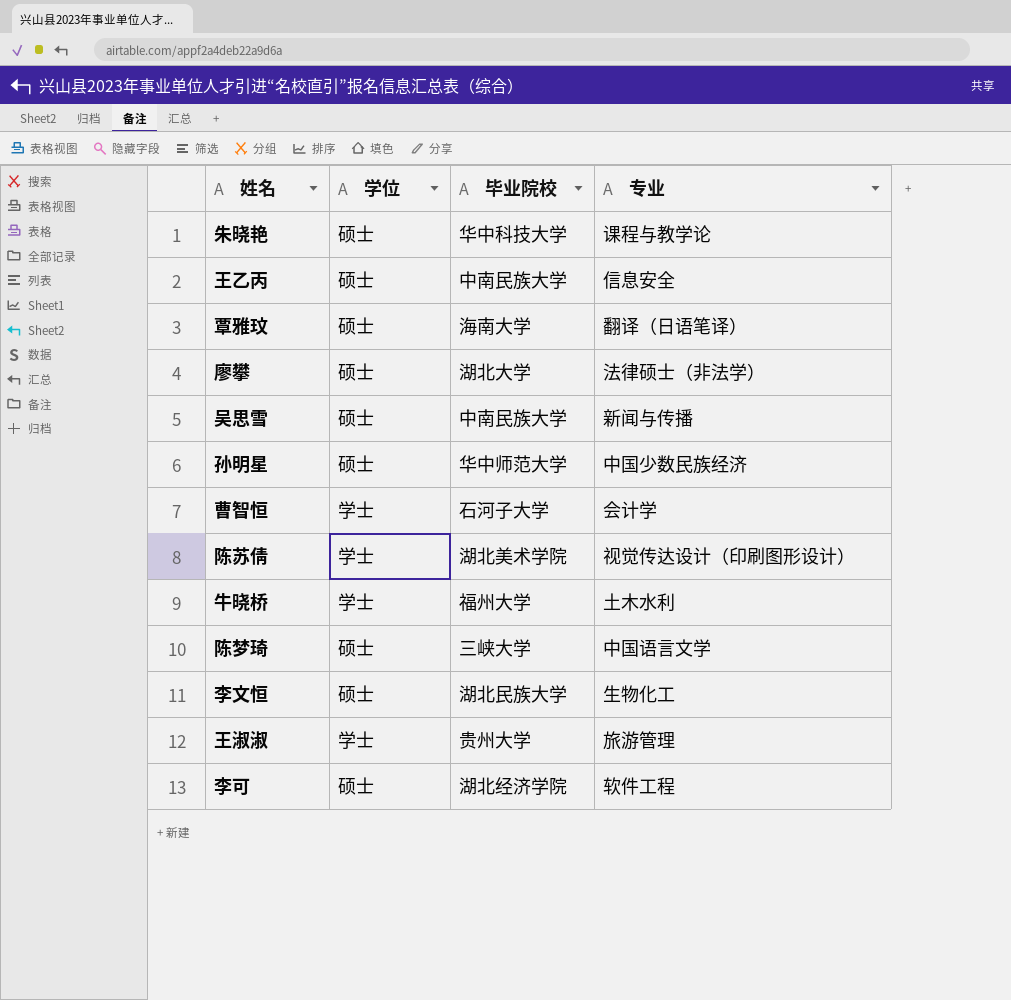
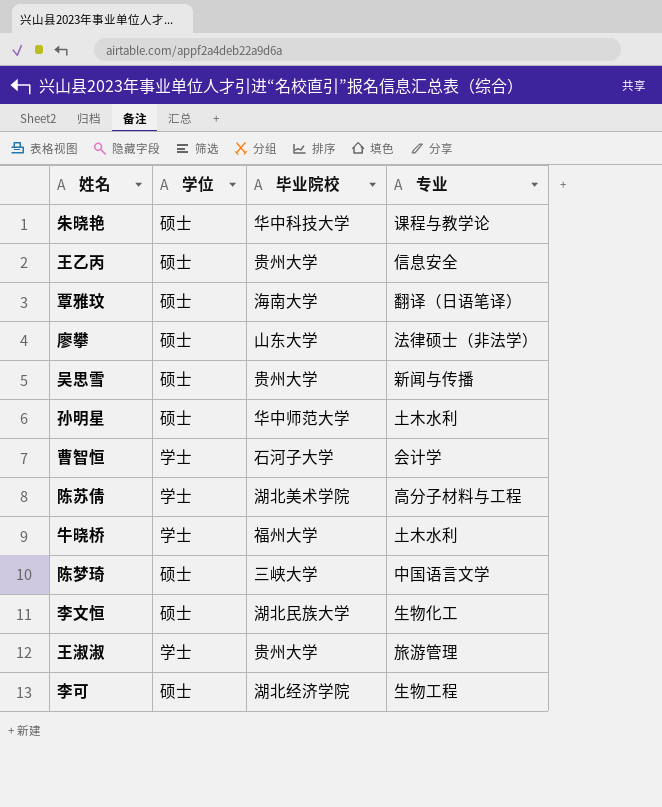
王乙丙 | 毕业院校: 中南民族大学 -> 贵州大学
廖攀 | 毕业院校: 湖北大学 -> 山东大学
吴思雪 | 毕业院校: 中南民族大学 -> 贵州大学
孙明星 | 专业: 中国少数民族经济 -> 土木水利
陈苏倩 | 专业: 视觉传达设计（印刷图形设计） -> 高分子材料与工程
李可 | 专业: 软件工程 -> 生物工程

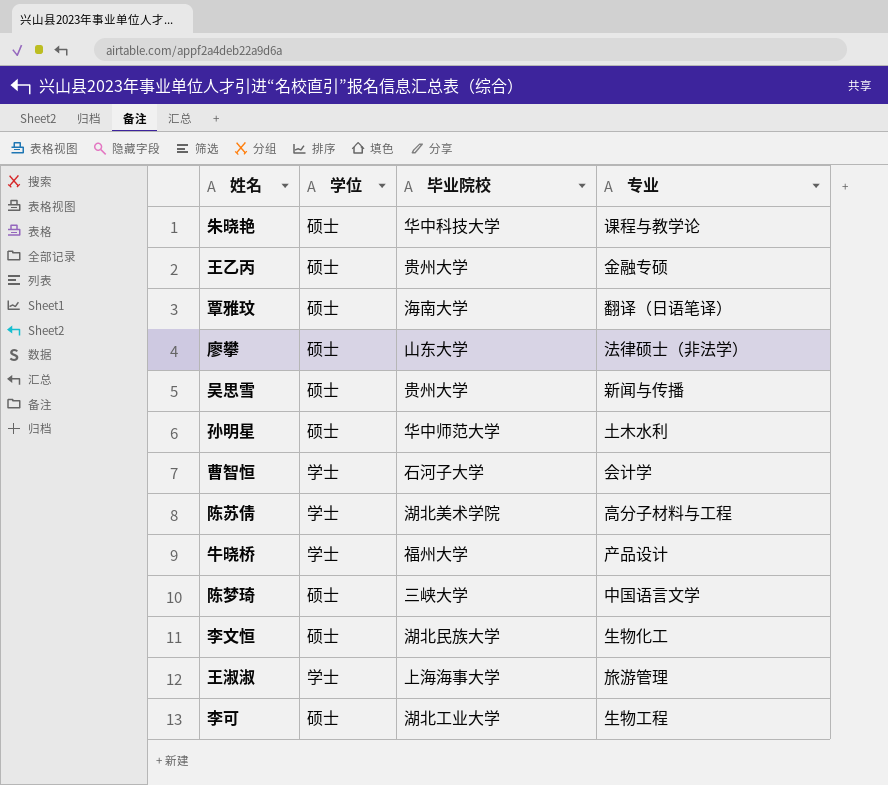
王乙丙 | 专业: 信息安全 -> 金融专硕
牛晓桥 | 专业: 土木水利 -> 产品设计
王淑淑 | 毕业院校: 贵州大学 -> 上海海事大学
李可 | 毕业院校: 湖北经济学院 -> 湖北工业大学

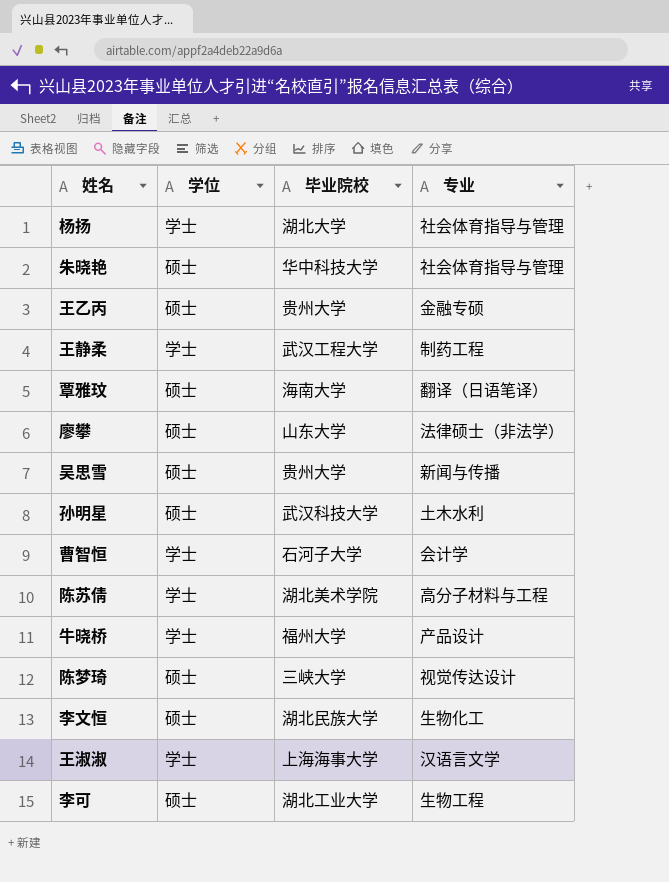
row 杨扬: none -> 学士 | 湖北大学 | 社会体育指导与管理
朱晓艳 | 专业: 课程与教学论 -> 社会体育指导与管理
row 王静柔: none -> 学士 | 武汉工程大学 | 制药工程
孙明星 | 毕业院校: 华中师范大学 -> 武汉科技大学
陈梦琦 | 专业: 中国语言文学 -> 视觉传达设计
王淑淑 | 专业: 旅游管理 -> 汉语言文学

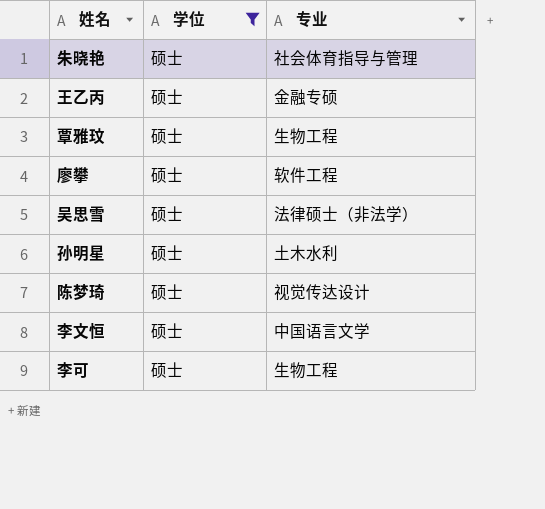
filter: none -> 学位 = 硕士
column 毕业院校 | position: 3 -> none
覃雅玟 | 专业: 翻译（日语笔译） -> 生物工程
廖攀 | 专业: 法律硕士（非法学） -> 软件工程
吴思雪 | 专业: 新闻与传播 -> 法律硕士（非法学）
李文恒 | 专业: 生物化工 -> 中国语言文学

